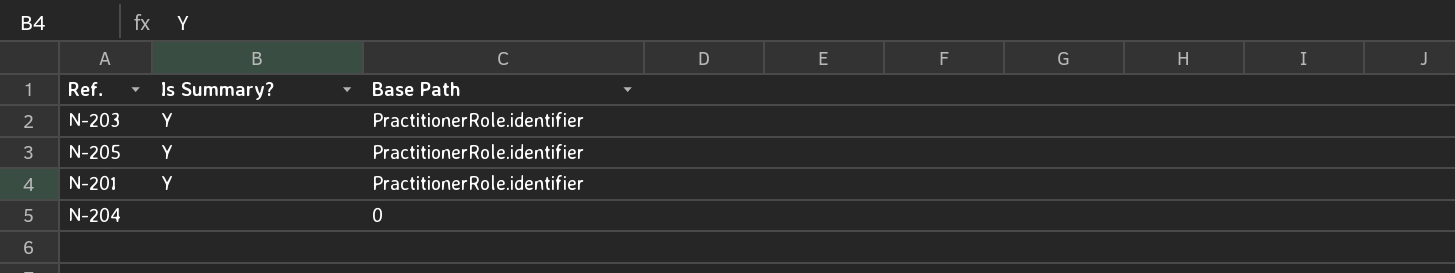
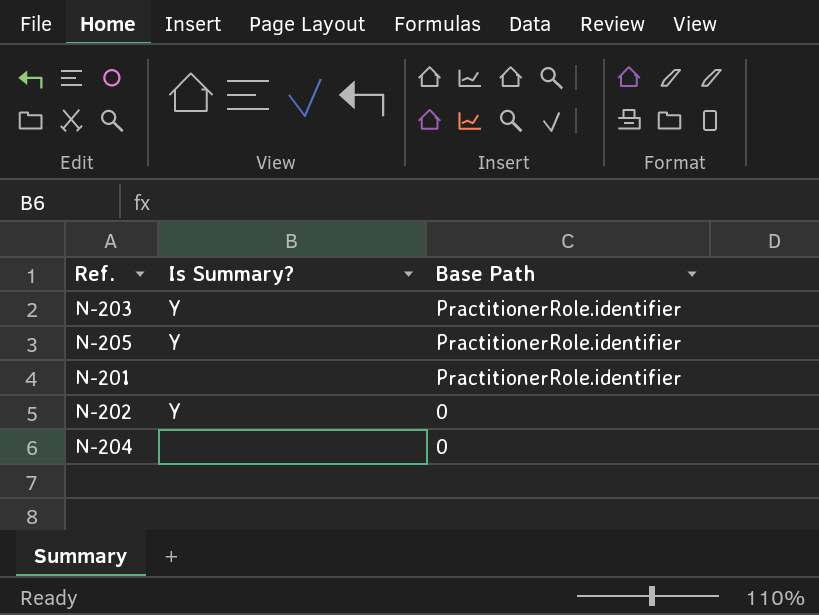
N-201 | Is Summary?: Y -> none
row N-202: none -> Y | 0

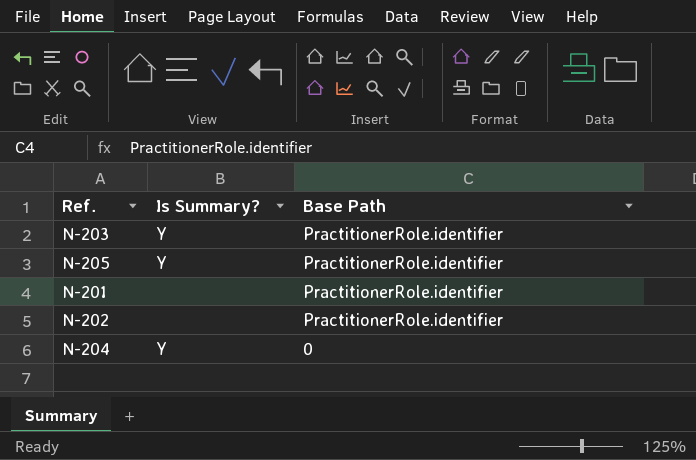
N-202 | Is Summary?: Y -> none
N-202 | Base Path: 0 -> PractitionerRole.identifier
N-204 | Is Summary?: none -> Y

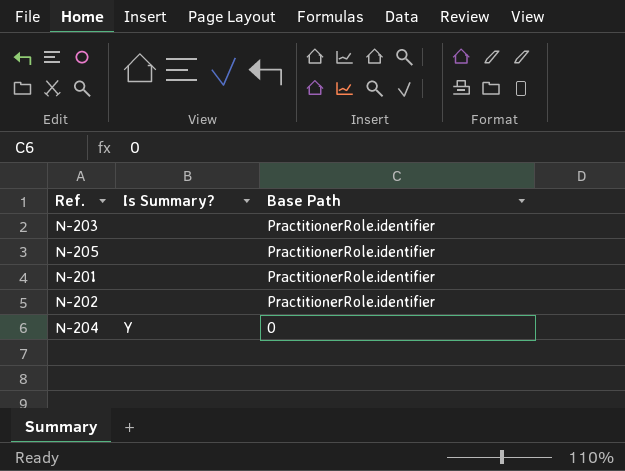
N-203 | Is Summary?: Y -> none
N-205 | Is Summary?: Y -> none

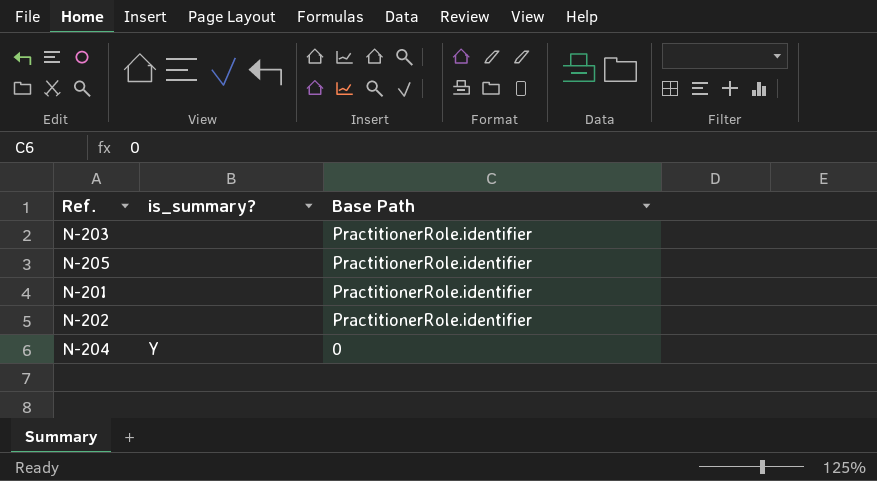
column name: Is Summary? -> is_summary?

